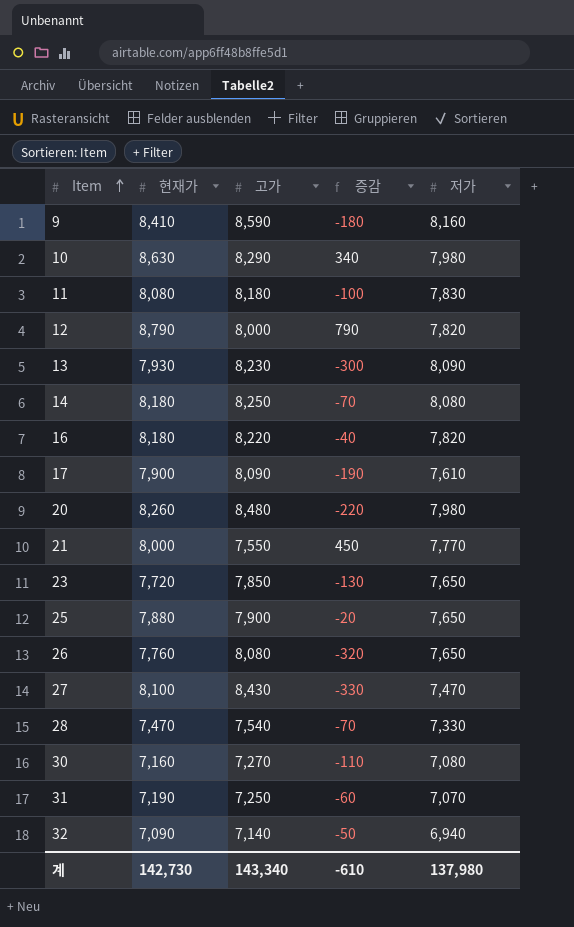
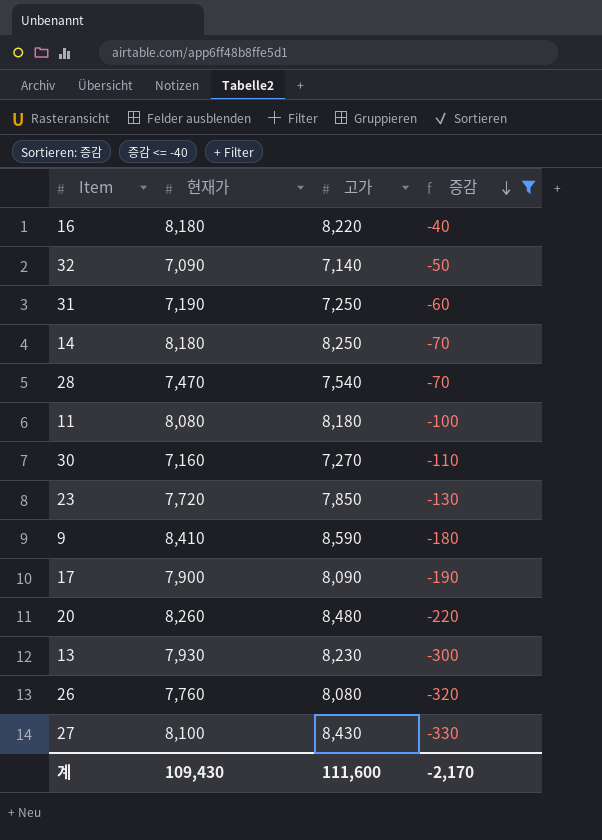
filter: none -> 증감 <= -40
row order: Item ascending -> 증감 descending
column 저가 | position: 5 -> none
계 | 현재가: 142,730 -> 109,430
계 | 고가: 143,340 -> 111,600
계 | 증감: -610 -> -2,170

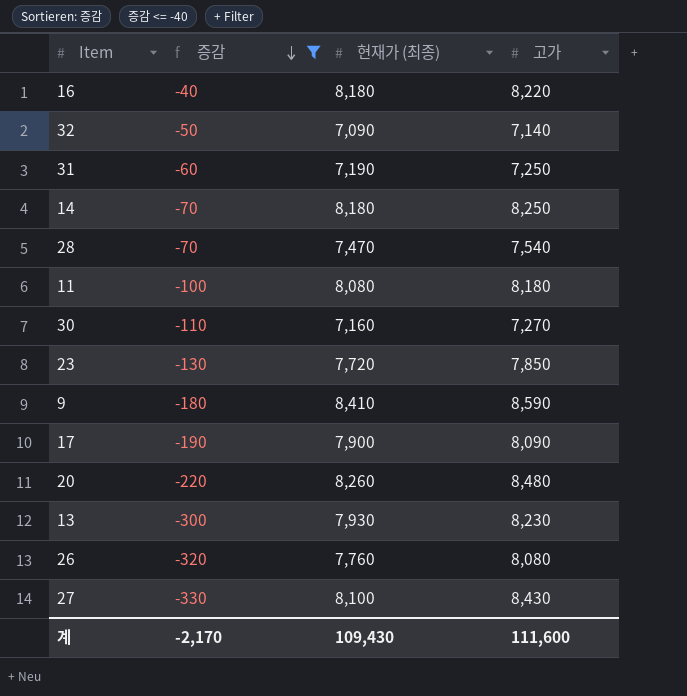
column 증감 | position: 4 -> 2
column name: 현재가 -> 현재가 (최종)

